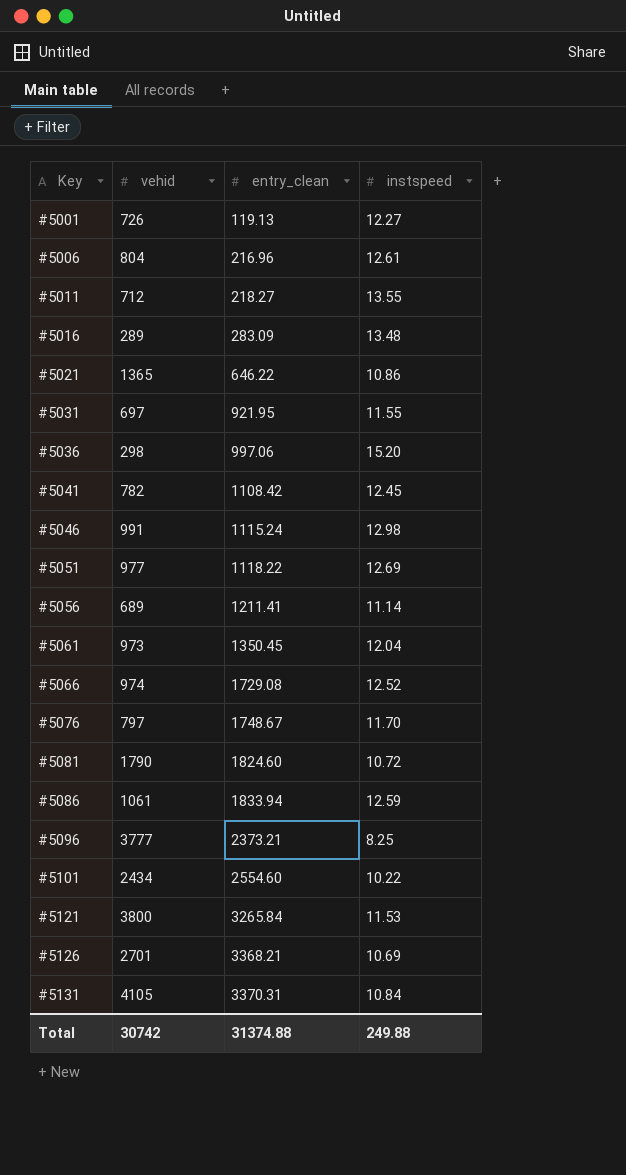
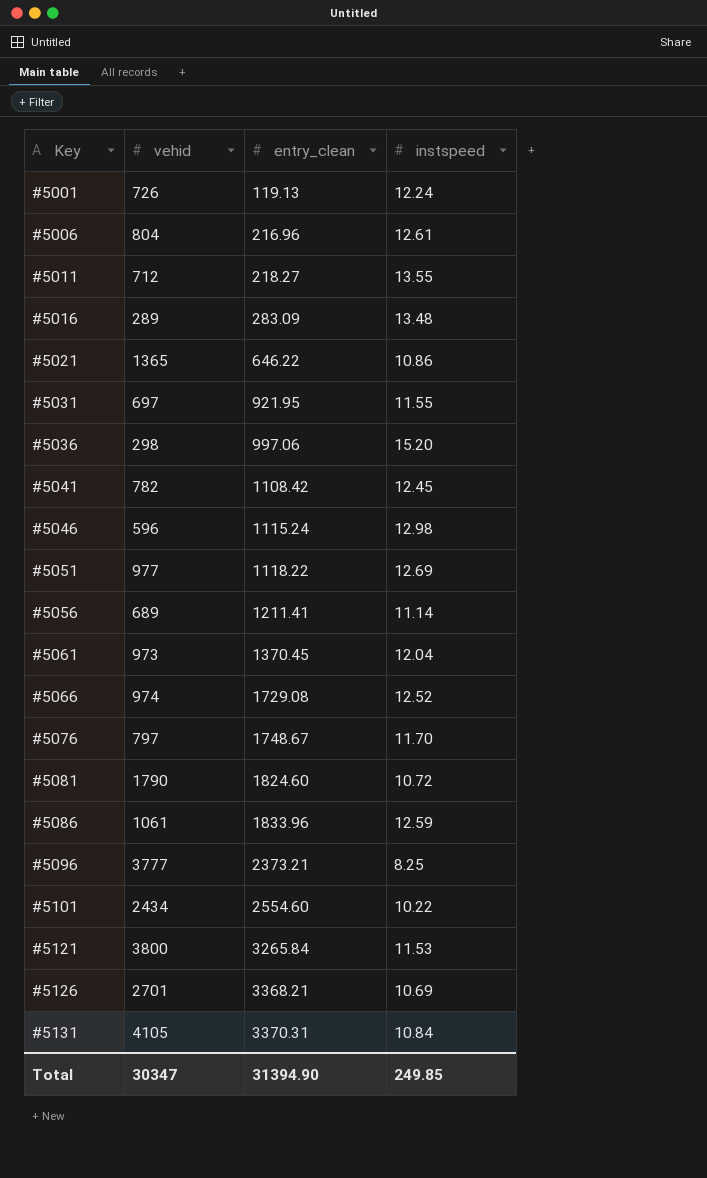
#5001 | instspeed: 12.27 -> 12.24
#5046 | vehid: 991 -> 596
#5061 | entry_clean: 1350.45 -> 1370.45
#5086 | entry_clean: 1833.94 -> 1833.96
Total | vehid: 30742 -> 30347
Total | entry_clean: 31374.88 -> 31394.90
Total | instspeed: 249.88 -> 249.85

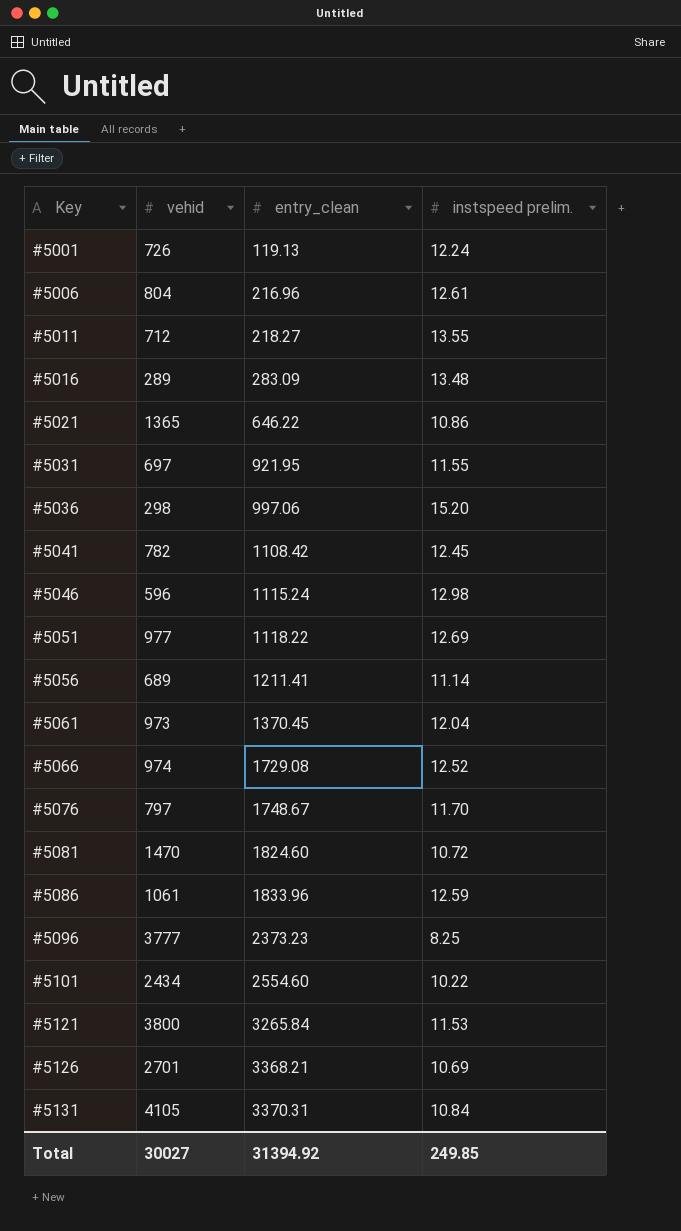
column name: instspeed -> instspeed prelim.
#5081 | vehid: 1790 -> 1470
#5096 | entry_clean: 2373.21 -> 2373.23
Total | vehid: 30347 -> 30027
Total | entry_clean: 31394.90 -> 31394.92

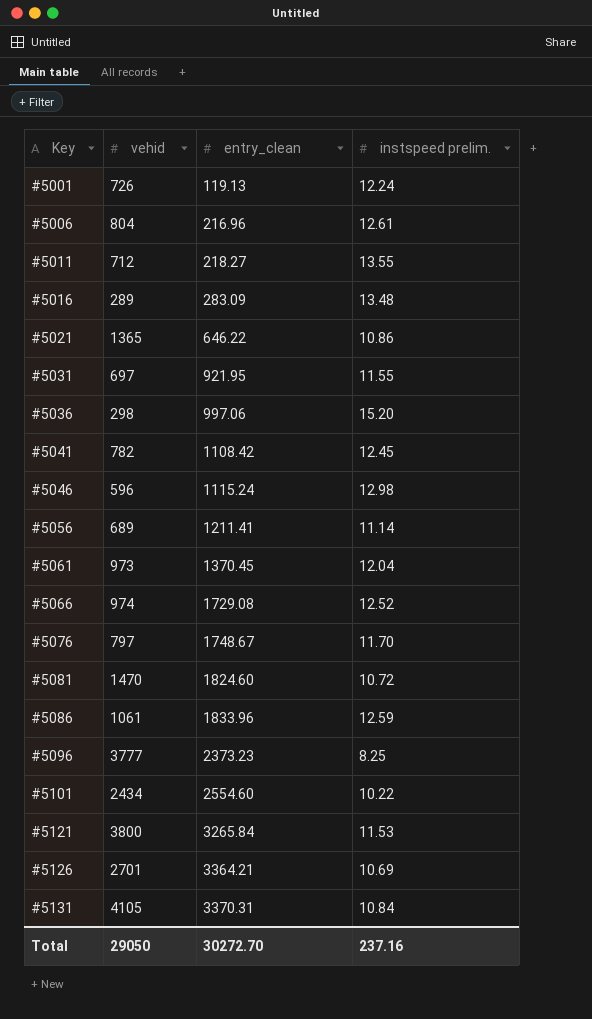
row #5051: 977 | 1118.22 | 12.69 -> none
#5126 | entry_clean: 3368.21 -> 3364.21
Total | vehid: 30027 -> 29050
Total | entry_clean: 31394.92 -> 30272.70
Total | instspeed prelim.: 249.85 -> 237.16

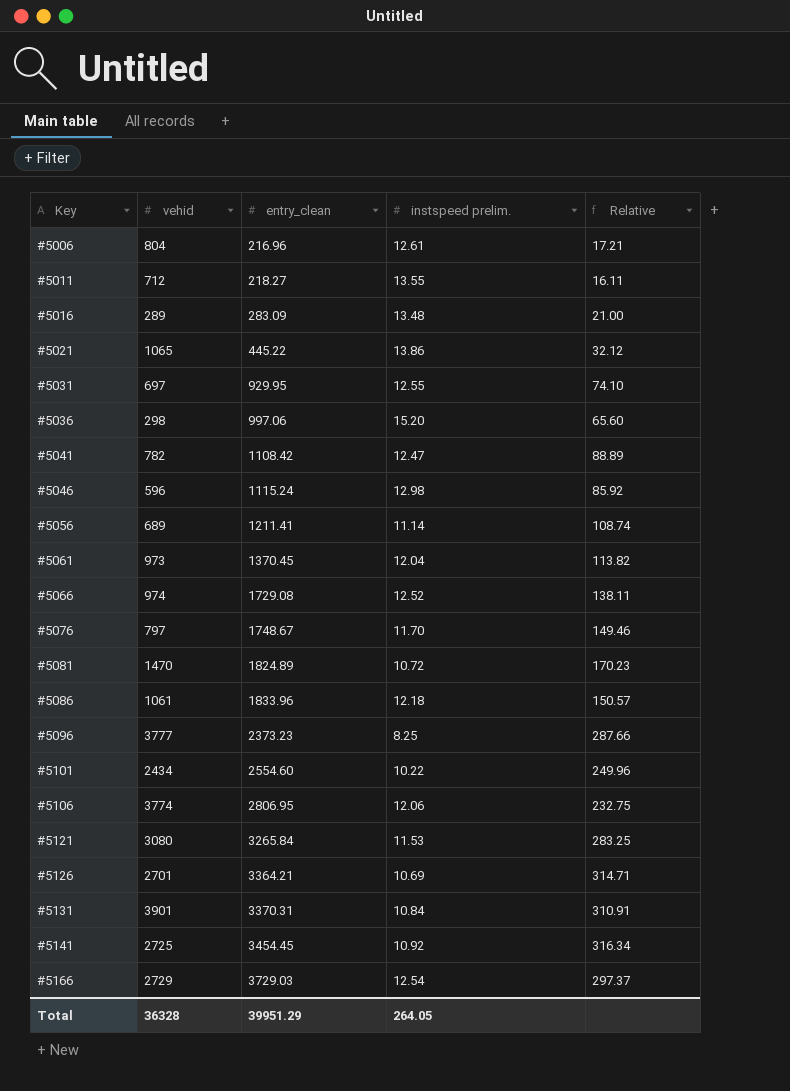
column Relative | formula: none -> [entry_clean] / [instspeed prelim.]
row #5001: 726 | 119.13 | 12.24 -> none
#5021 | vehid: 1365 -> 1065
#5021 | entry_clean: 646.22 -> 445.22
#5021 | instspeed prelim.: 10.86 -> 13.86
#5031 | entry_clean: 921.95 -> 929.95
#5031 | instspeed prelim.: 11.55 -> 12.55
#5041 | instspeed prelim.: 12.45 -> 12.47
#5081 | entry_clean: 1824.60 -> 1824.89
#5086 | instspeed prelim.: 12.59 -> 12.18
row #5106: none -> 3774 | 2806.95 | 12.06 | 232.75
#5121 | vehid: 3800 -> 3080
#5131 | vehid: 4105 -> 3901
row #5141: none -> 2725 | 3454.45 | 10.92 | 316.34
row #5166: none -> 2729 | 3729.03 | 12.54 | 297.37
Total | vehid: 29050 -> 36328
Total | entry_clean: 30272.70 -> 39951.29
Total | instspeed prelim.: 237.16 -> 264.05

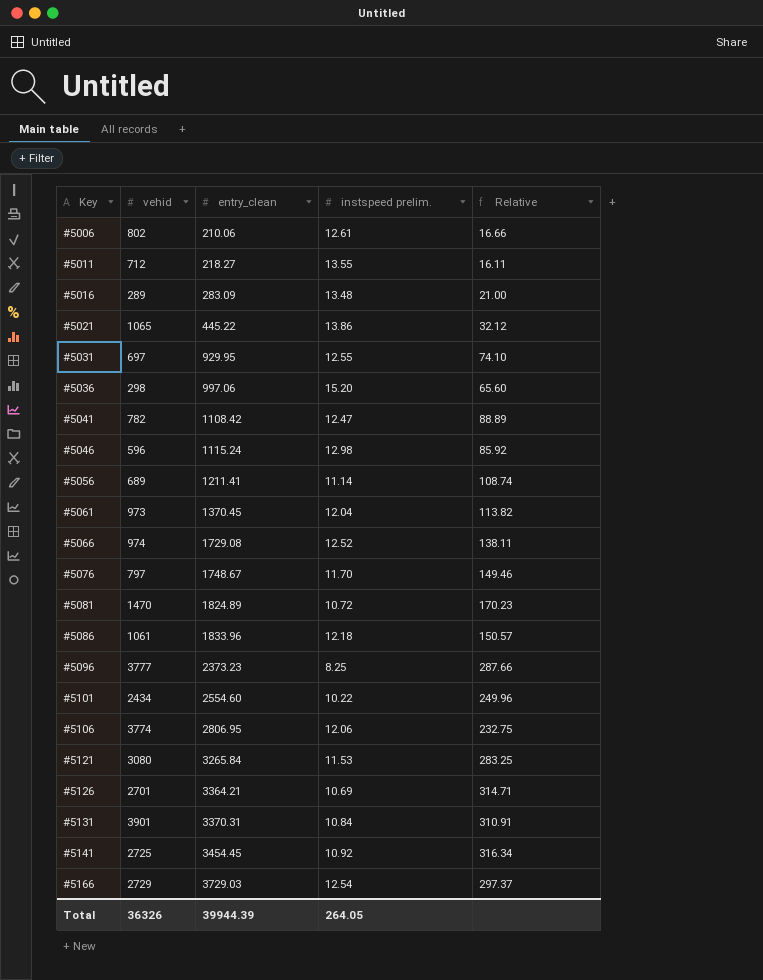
#5006 | vehid: 804 -> 802
#5006 | entry_clean: 216.96 -> 210.06
#5006 | Relative: 17.21 -> 16.66
Total | vehid: 36328 -> 36326
Total | entry_clean: 39951.29 -> 39944.39

